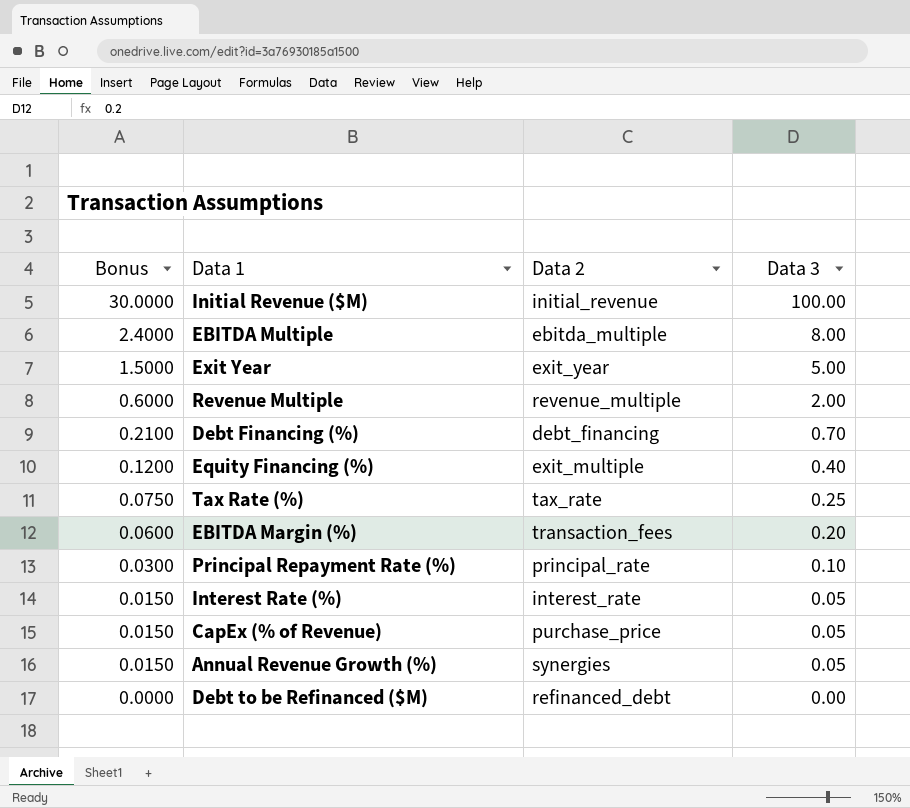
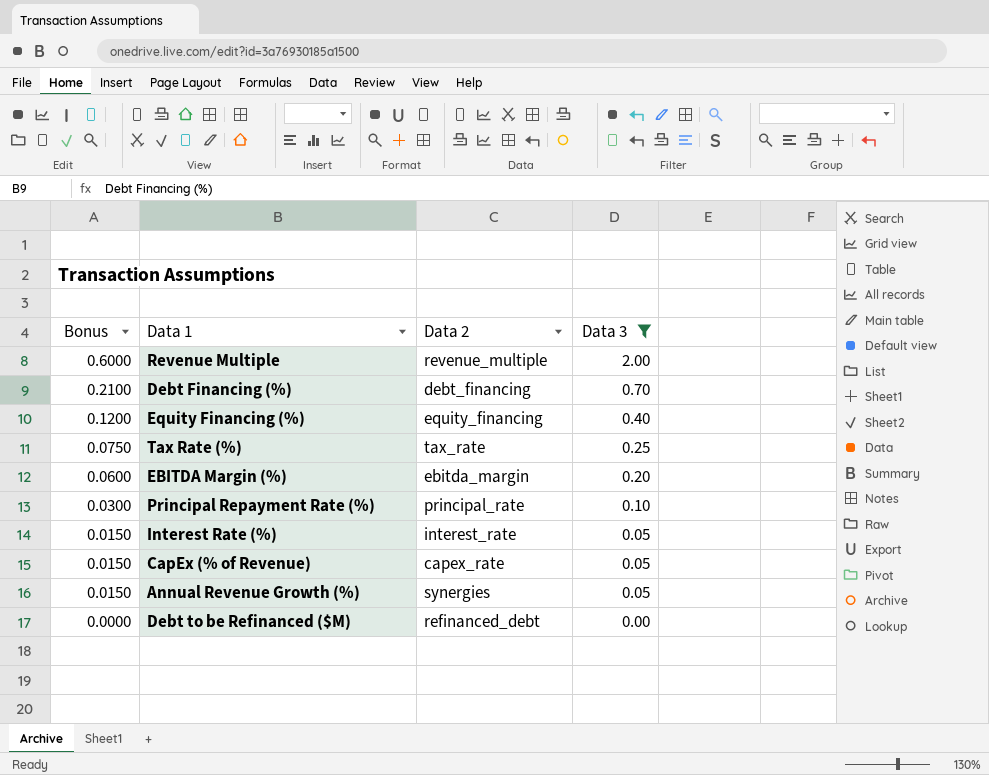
filter: none -> Data 3 <= 2.00
Equity Financing (%) | Data 2: exit_multiple -> equity_financing
EBITDA Margin (%) | Data 2: transaction_fees -> ebitda_margin
CapEx (% of Revenue) | Data 2: purchase_price -> capex_rate

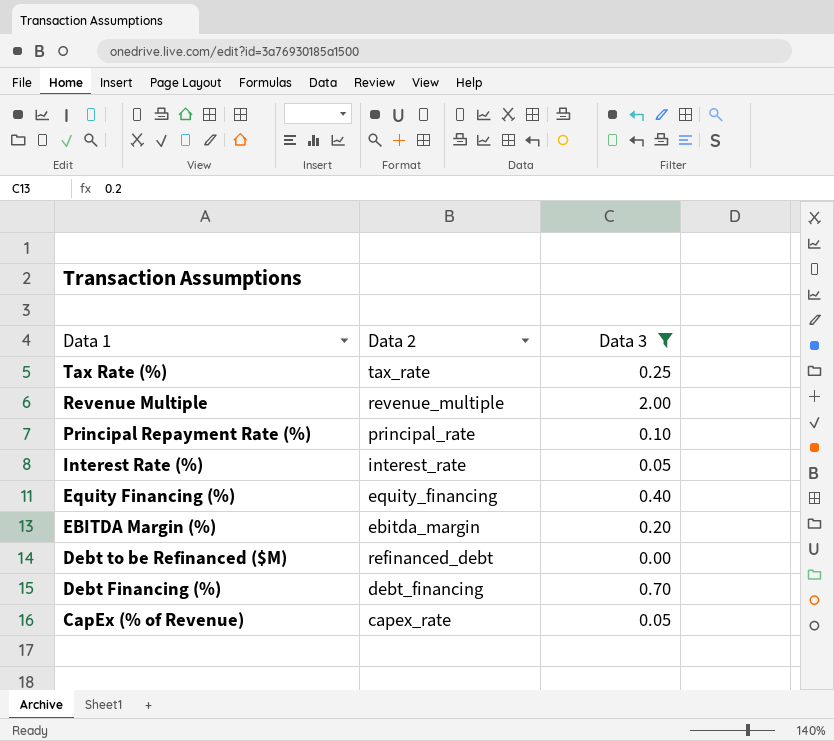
row order: Bonus descending -> Data 1 descending
column Bonus | formula: [Data 3] * 0.3 -> none
row Annual Revenue Growth (%): 0.0150 | synergies | 0.05 -> none

